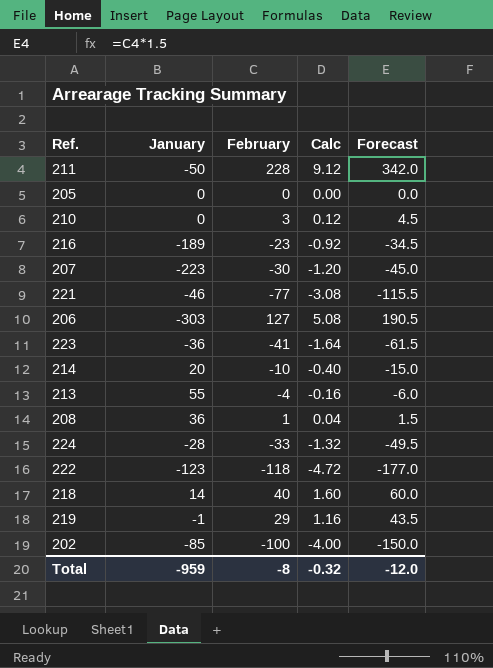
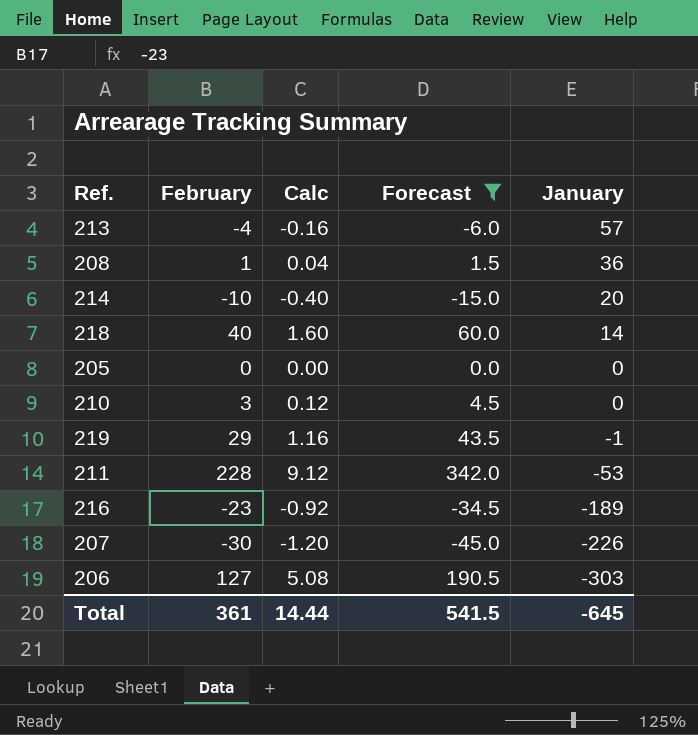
filter: none -> Forecast >= -45.0
row order: none -> January descending
column January | position: 2 -> 5
213 | January: 55 -> 57
211 | January: -50 -> -53
207 | January: -223 -> -226
Total | February: -8 -> 361
Total | Calc: -0.32 -> 14.44
Total | Forecast: -12.0 -> 541.5
Total | January: -959 -> -645

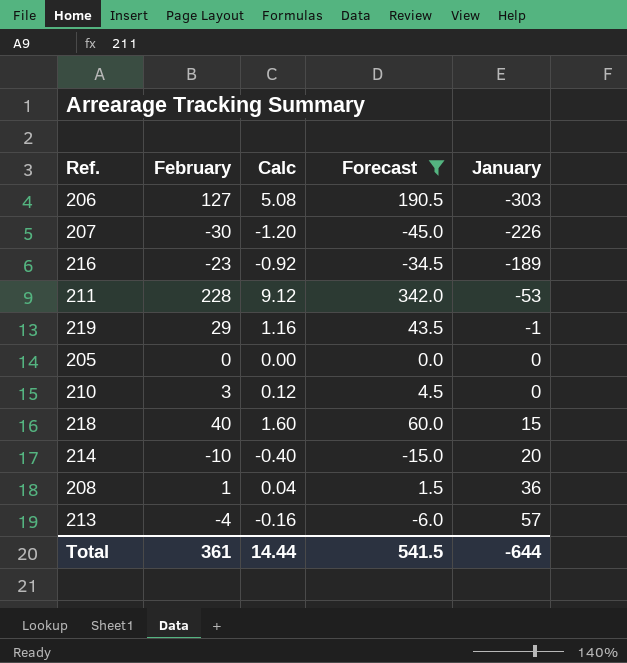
row order: January descending -> January ascending
218 | January: 14 -> 15
Total | January: -645 -> -644

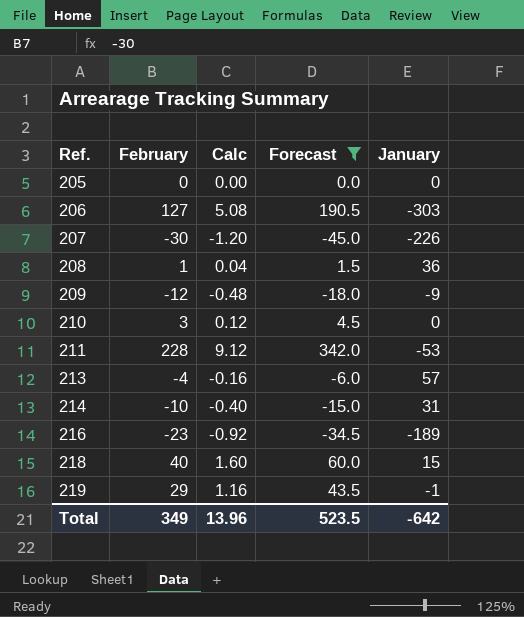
row order: January ascending -> Ref. ascending
row 209: none -> -12 | -0.48 | -18.0 | -9
214 | January: 20 -> 31
Total | February: 361 -> 349
Total | Calc: 14.44 -> 13.96
Total | Forecast: 541.5 -> 523.5
Total | January: -644 -> -642

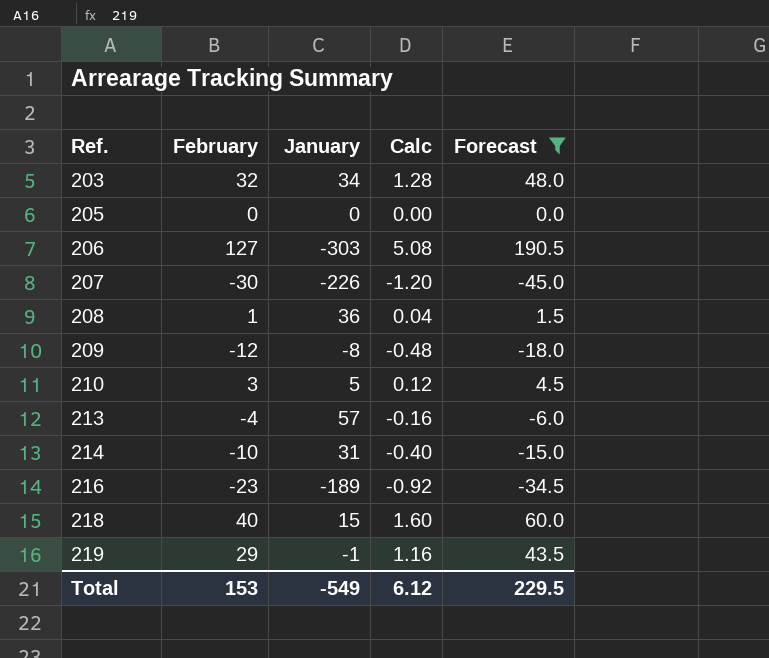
column January | position: 5 -> 3
row 211: 228 | 9.12 | 342.0 | -53 -> none
row 203: none -> 32 | 34 | 1.28 | 48.0
209 | January: -9 -> -8
210 | January: 0 -> 5
Total | February: 349 -> 153
Total | January: -642 -> -549
Total | Calc: 13.96 -> 6.12
Total | Forecast: 523.5 -> 229.5

